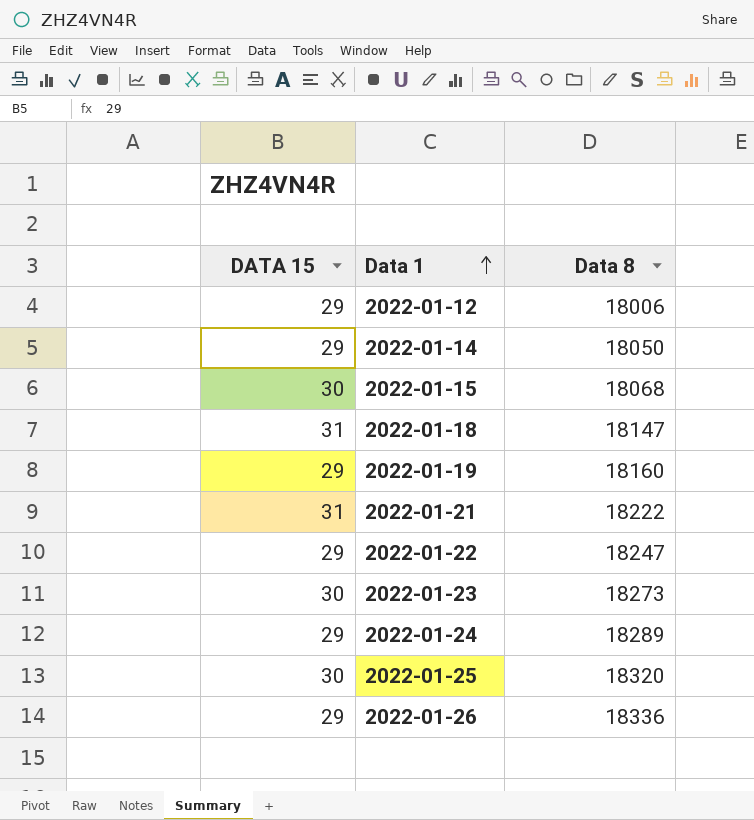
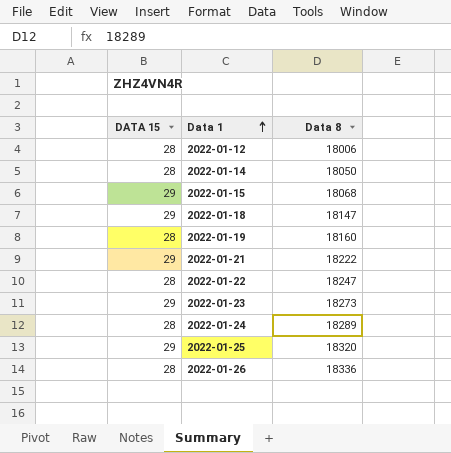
2022-01-12 | DATA 15: 29 -> 28
2022-01-14 | DATA 15: 29 -> 28
2022-01-15 | DATA 15: 30 -> 29
2022-01-18 | DATA 15: 31 -> 29
2022-01-19 | DATA 15: 29 -> 28
2022-01-21 | DATA 15: 31 -> 29
2022-01-22 | DATA 15: 29 -> 28
2022-01-23 | DATA 15: 30 -> 29
2022-01-24 | DATA 15: 29 -> 28
2022-01-25 | DATA 15: 30 -> 29
2022-01-26 | DATA 15: 29 -> 28

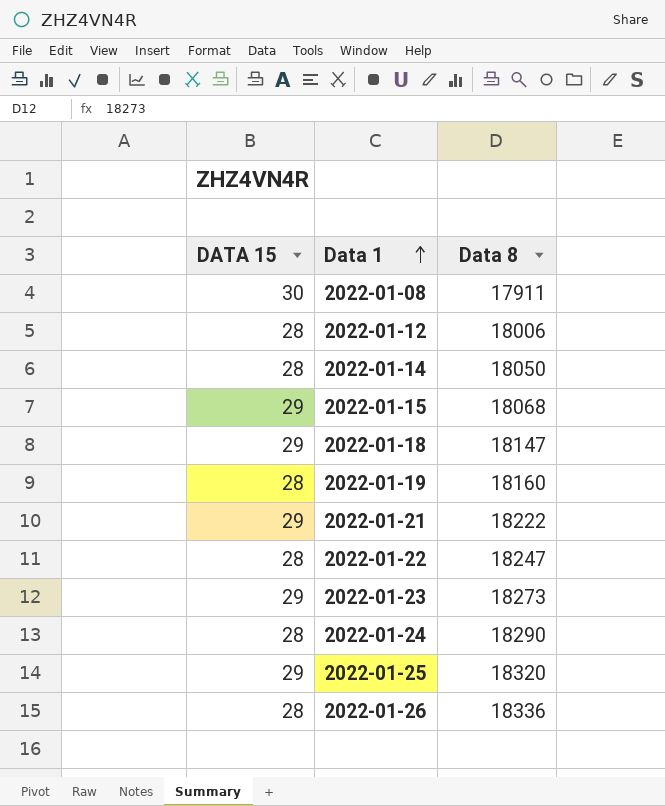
row 2022-01-08: none -> 30 | 17911
2022-01-24 | Data 8: 18289 -> 18290

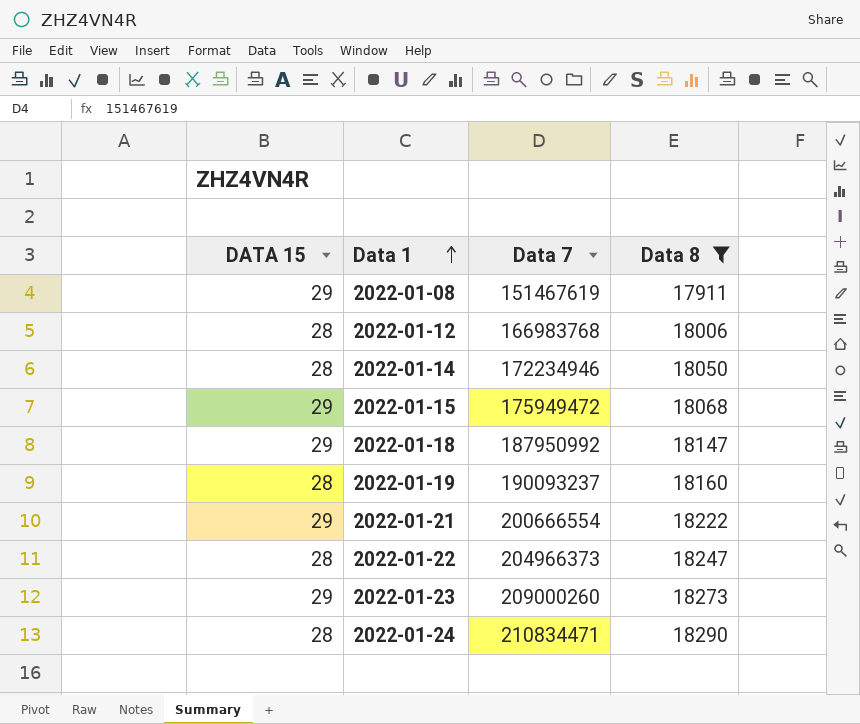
filter: none -> Data 8 <= 18290
column Data 7 | position: none -> 3
2022-01-08 | DATA 15: 30 -> 29

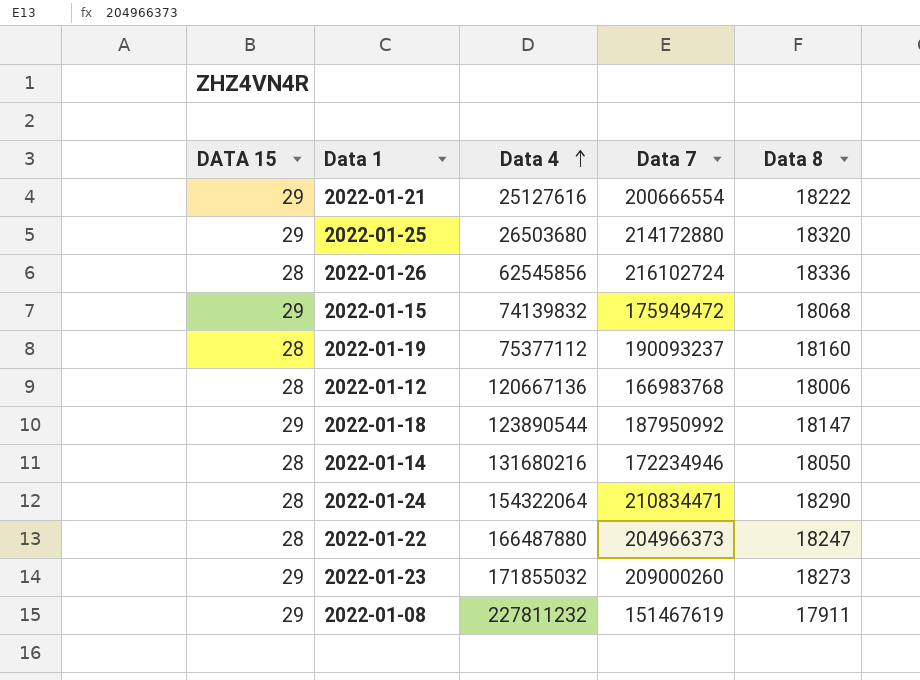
filter: Data 8 <= 18290 -> none
row order: Data 1 ascending -> Data 4 ascending
column Data 4 | position: none -> 3

